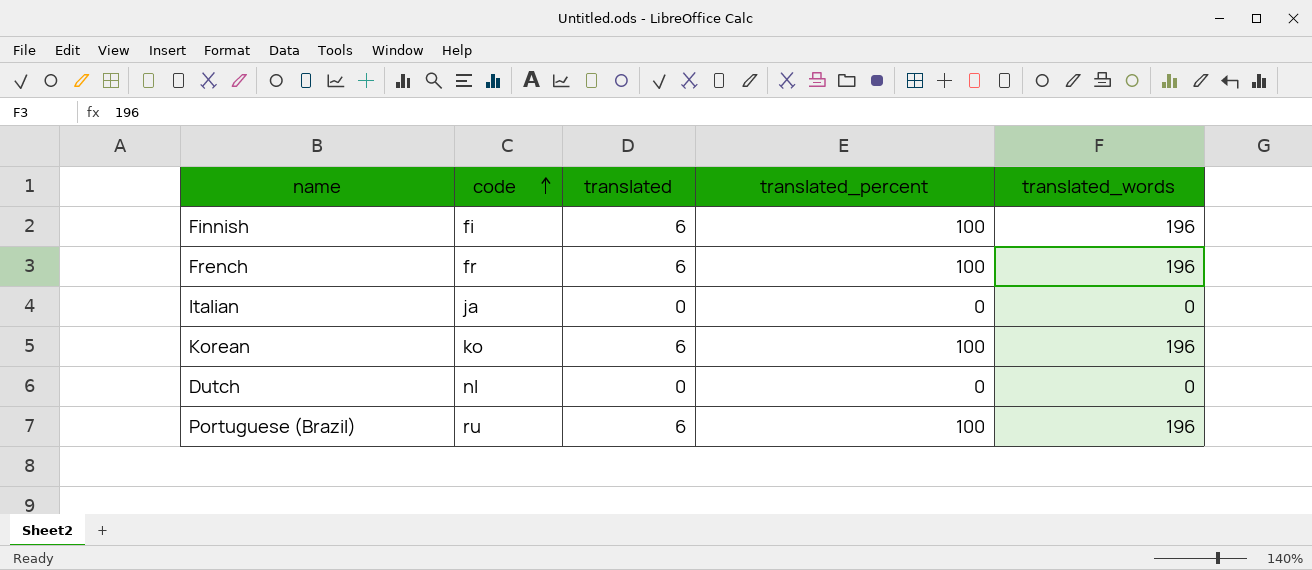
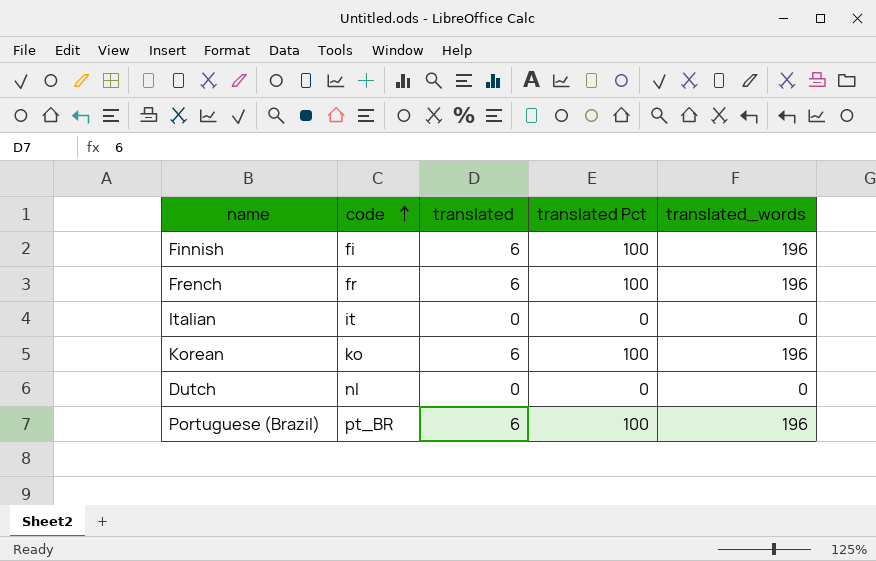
column name: translated_percent -> translated Pct
Italian | code: ja -> it
Portuguese (Brazil) | code: ru -> pt_BR

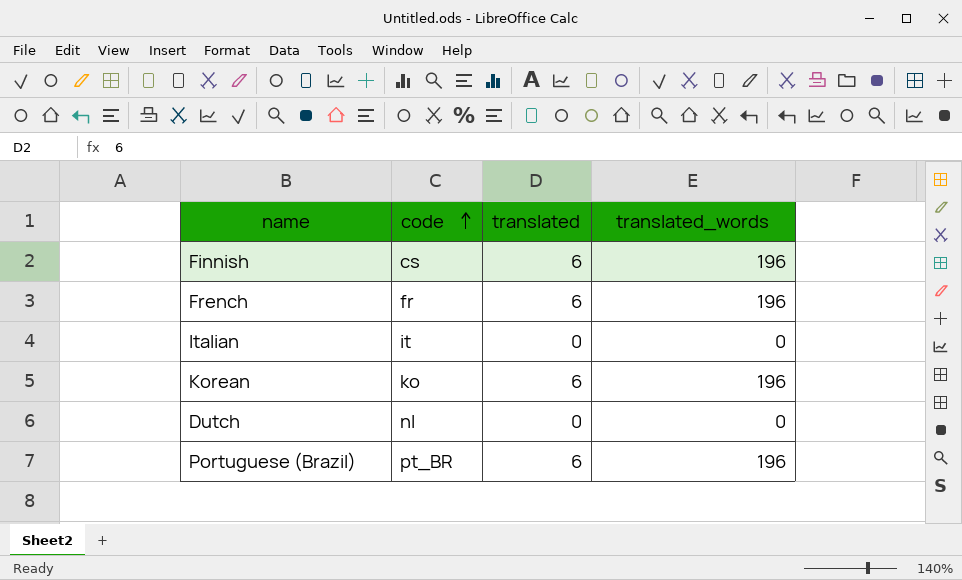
column translated Pct | position: 4 -> none
Finnish | code: fi -> cs

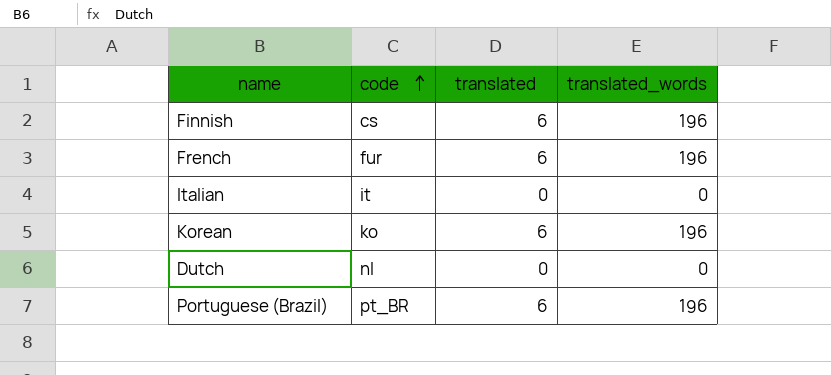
French | code: fr -> fur

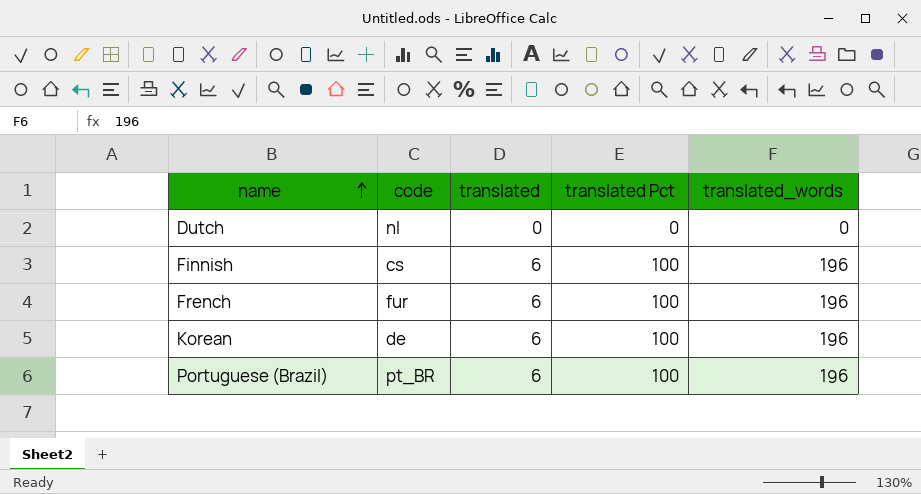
row order: code ascending -> name ascending
column translated Pct | position: none -> 4
row Italian: it | 0 | 0 -> none
Korean | code: ko -> de

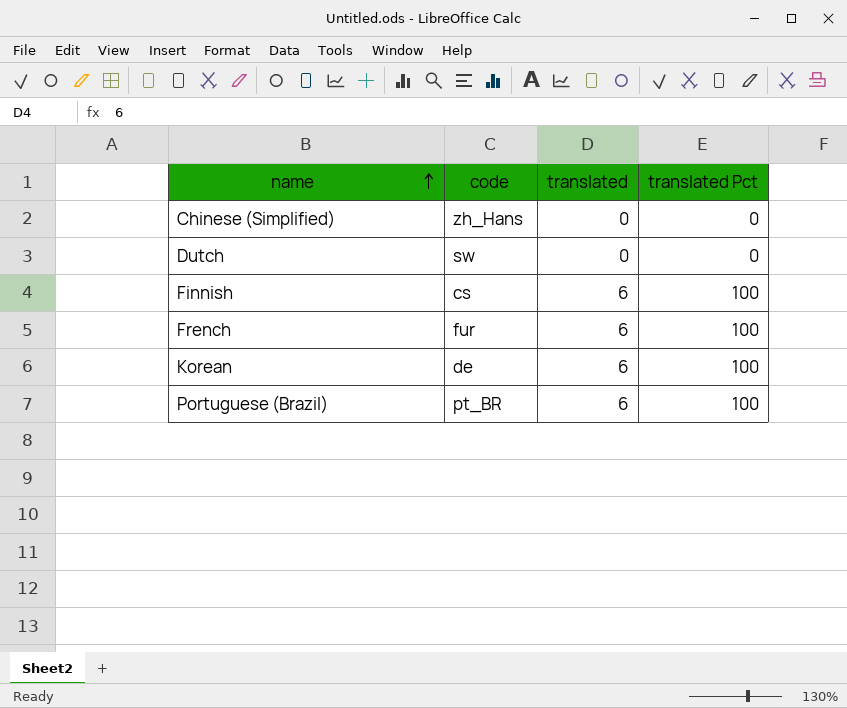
column translated_words | position: 5 -> none
row Chinese (Simplified): none -> zh_Hans | 0 | 0
Dutch | code: nl -> sw

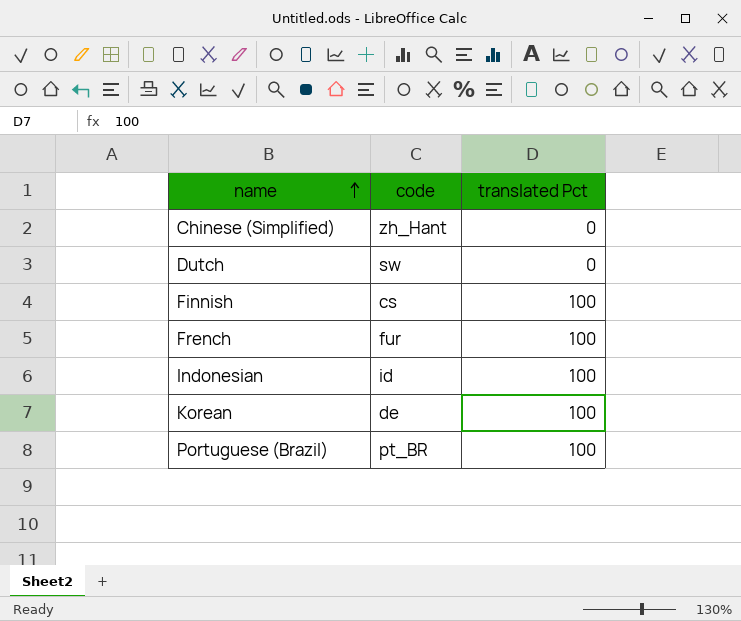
column translated | position: 3 -> none
Chinese (Simplified) | code: zh_Hans -> zh_Hant
row Indonesian: none -> id | 100

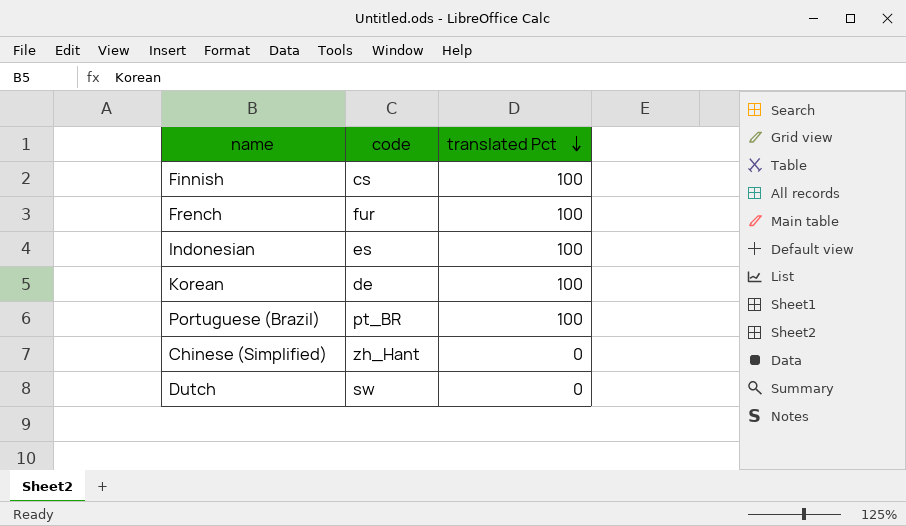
row order: name ascending -> translated Pct descending
Indonesian | code: id -> es

